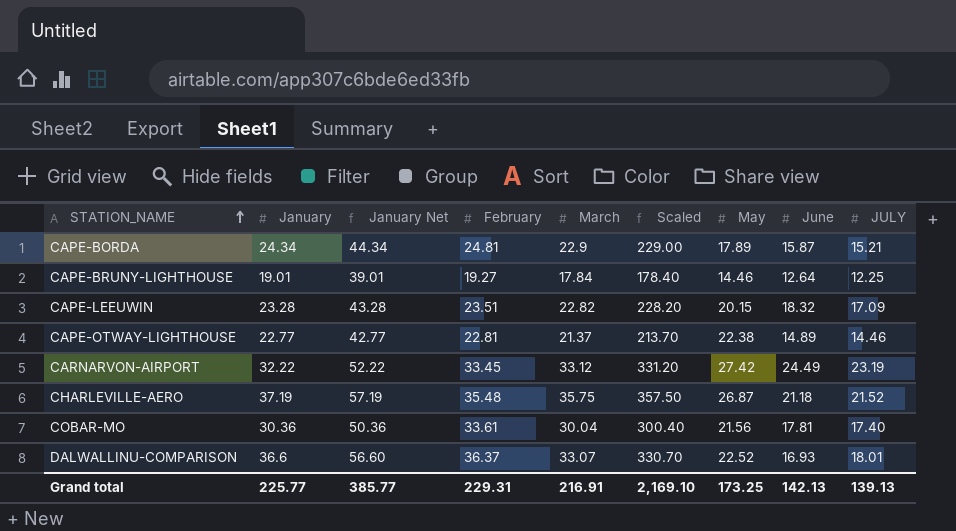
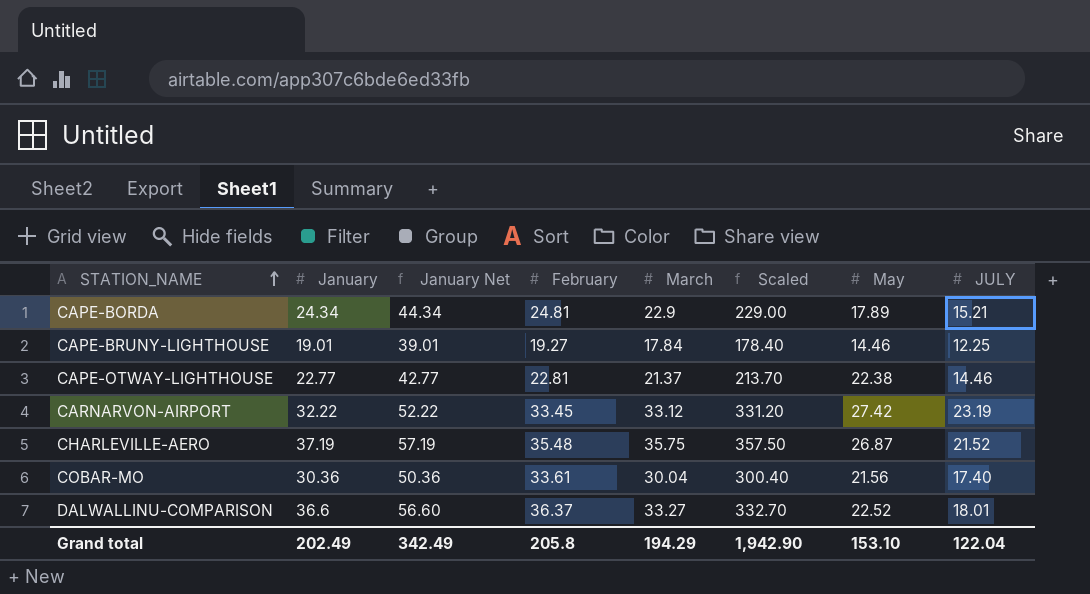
column June | position: 8 -> none
row CAPE-LEEUWIN: 23.28 | 43.28 | 23.51 | 22.82 | 228.20 | 20.15 | 18.32 | 17.09 -> none
DALWALLINU-COMPARISON | March: 33.07 -> 33.27
DALWALLINU-COMPARISON | Scaled: 330.70 -> 332.70
Grand total | January: 225.77 -> 202.49
Grand total | January Net: 385.77 -> 342.49
Grand total | February: 229.31 -> 205.8
Grand total | March: 216.91 -> 194.29
Grand total | Scaled: 2,169.10 -> 1,942.90
Grand total | May: 173.25 -> 153.10
Grand total | JULY: 139.13 -> 122.04

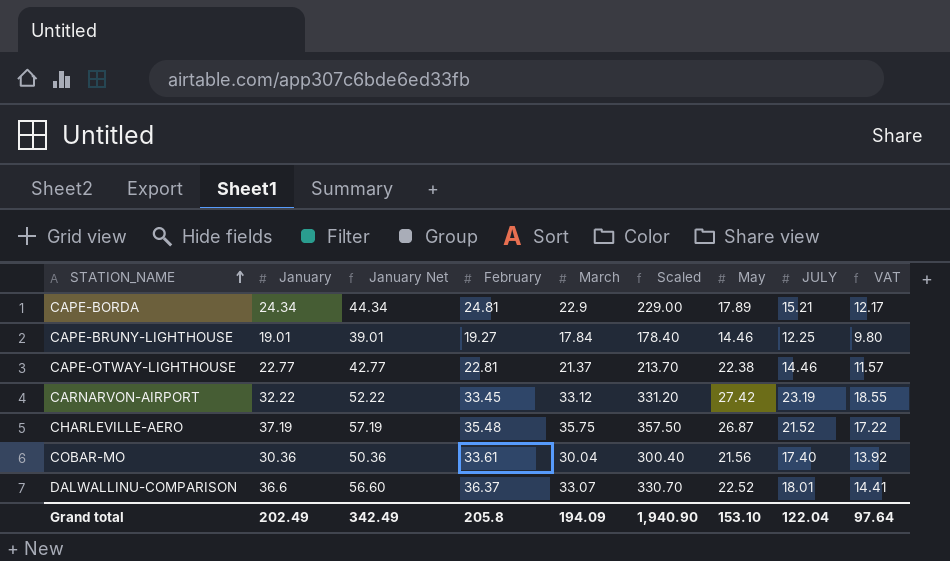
column VAT | formula: none -> [JULY] * 0.8
DALWALLINU-COMPARISON | March: 33.27 -> 33.07
DALWALLINU-COMPARISON | Scaled: 332.70 -> 330.70
Grand total | March: 194.29 -> 194.09
Grand total | Scaled: 1,942.90 -> 1,940.90

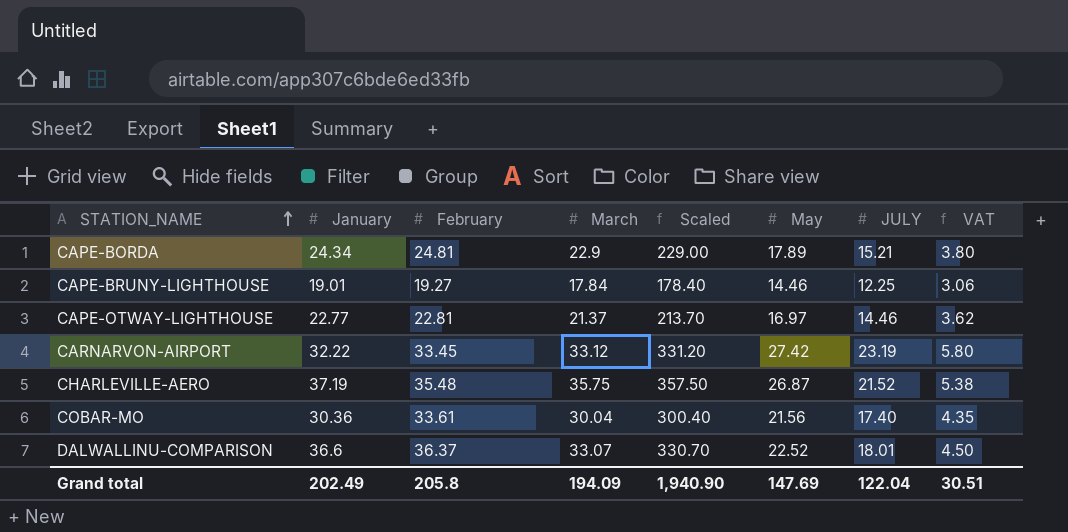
column January Net | formula: [January] + 20 -> none
column VAT | formula: [JULY] * 0.8 -> [JULY] * 0.25
CAPE-OTWAY-LIGHTHOUSE | May: 22.38 -> 16.97
Grand total | May: 153.10 -> 147.69
Grand total | VAT: 97.64 -> 30.51

